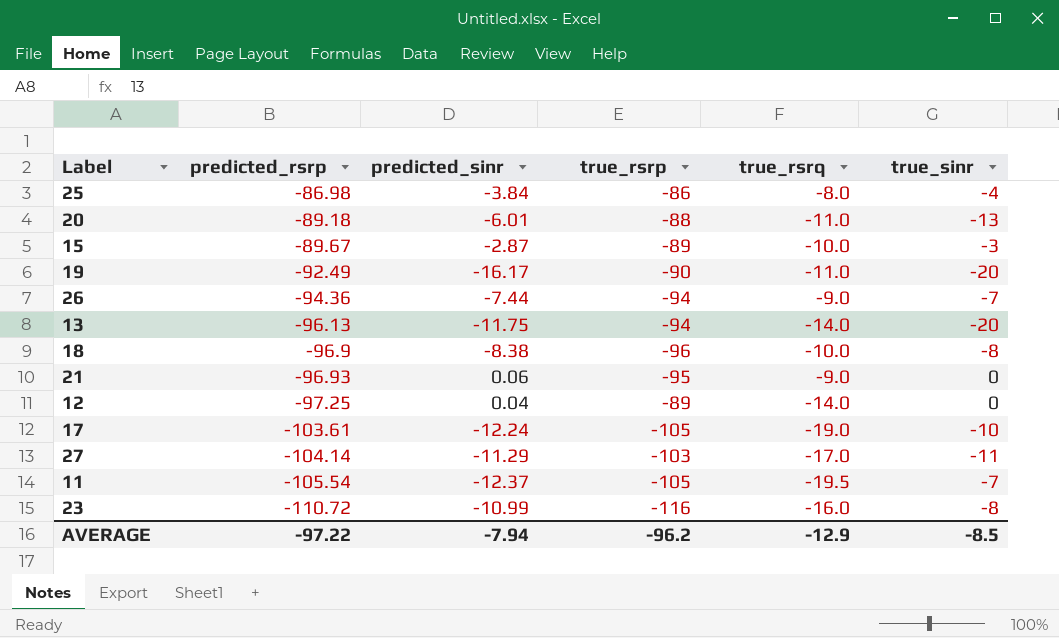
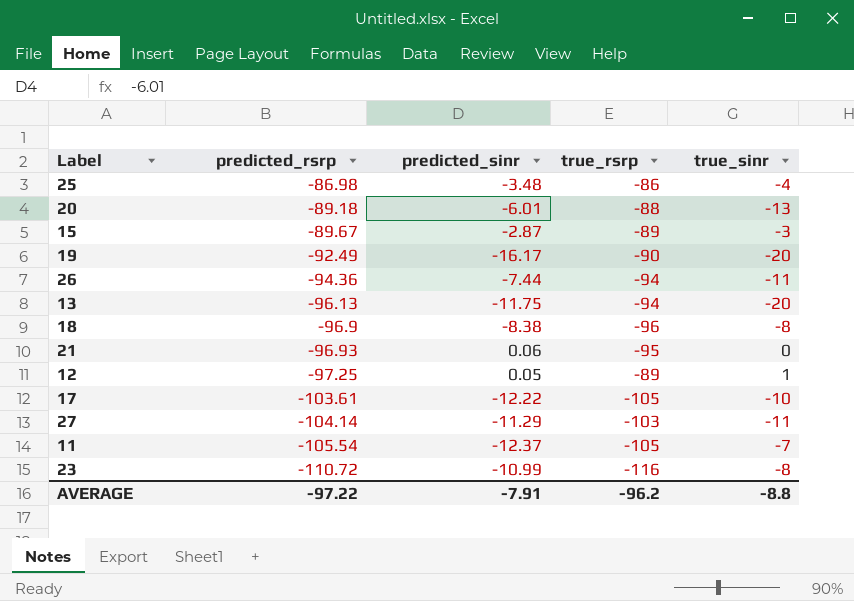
column true_rsrq | position: 5 -> none
25 | predicted_sinr: -3.84 -> -3.48
26 | true_sinr: -7 -> -11
12 | predicted_sinr: 0.04 -> 0.05
12 | true_sinr: 0 -> 1
17 | predicted_sinr: -12.24 -> -12.22
AVERAGE | predicted_sinr: -7.94 -> -7.91
AVERAGE | true_sinr: -8.5 -> -8.8

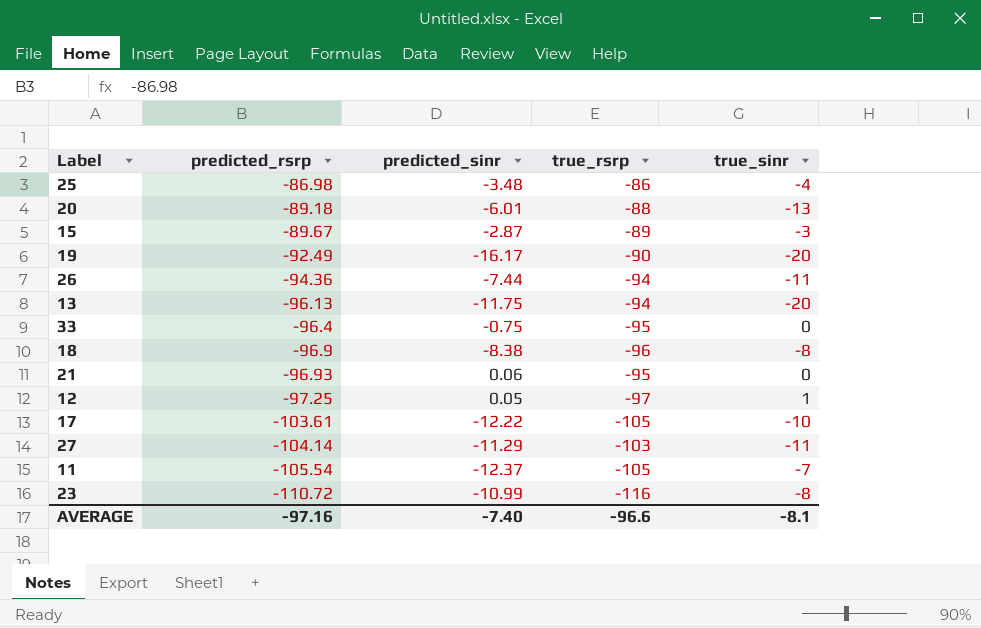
row 33: none -> -96.4 | -0.75 | -95 | 0
12 | true_rsrp: -89 -> -97
AVERAGE | predicted_rsrp: -97.22 -> -97.16
AVERAGE | predicted_sinr: -7.91 -> -7.40
AVERAGE | true_rsrp: -96.2 -> -96.6
AVERAGE | true_sinr: -8.8 -> -8.1

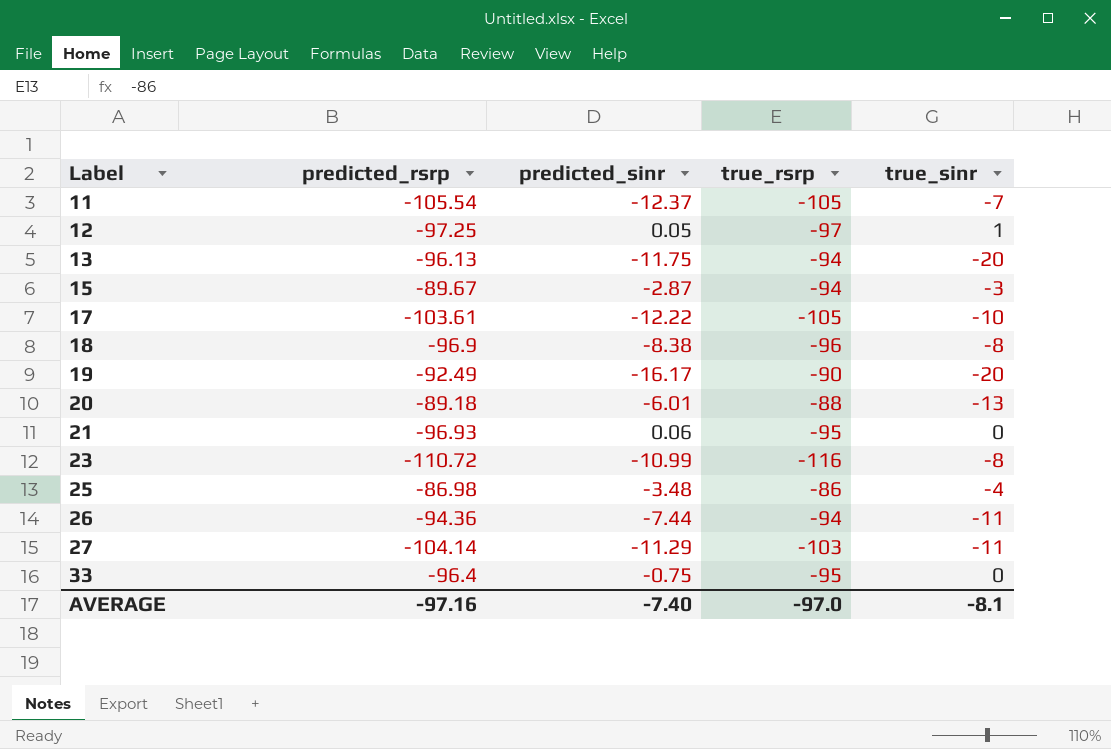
row order: predicted_rsrp descending -> Label ascending
15 | true_rsrp: -89 -> -94
AVERAGE | true_rsrp: -96.6 -> -97.0

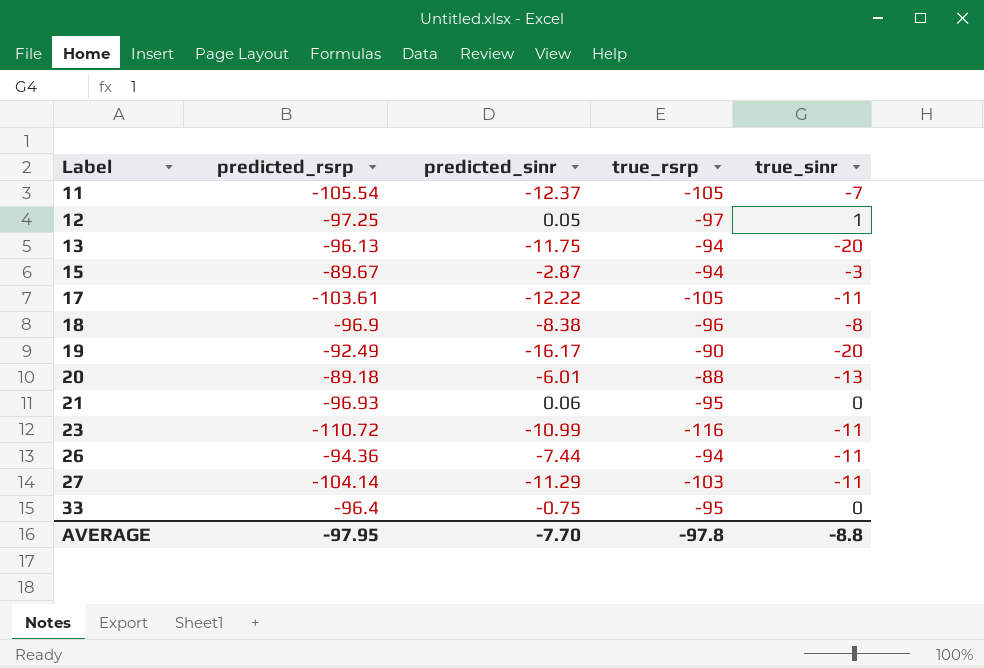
row 25: -86.98 | -3.48 | -86 | -4 -> none
17 | true_sinr: -10 -> -11
23 | true_sinr: -8 -> -11
AVERAGE | predicted_rsrp: -97.16 -> -97.95
AVERAGE | predicted_sinr: -7.40 -> -7.70
AVERAGE | true_rsrp: -97.0 -> -97.8
AVERAGE | true_sinr: -8.1 -> -8.8

